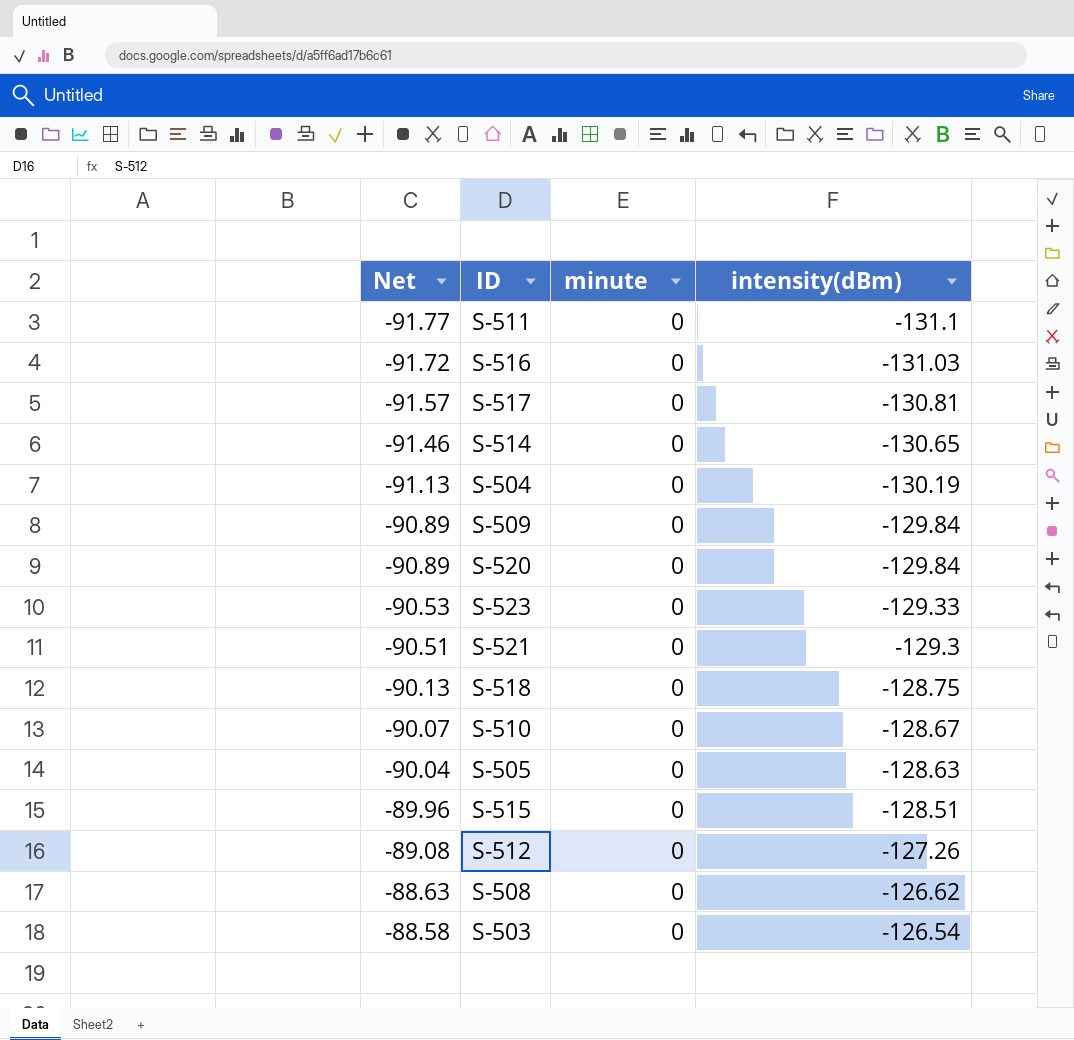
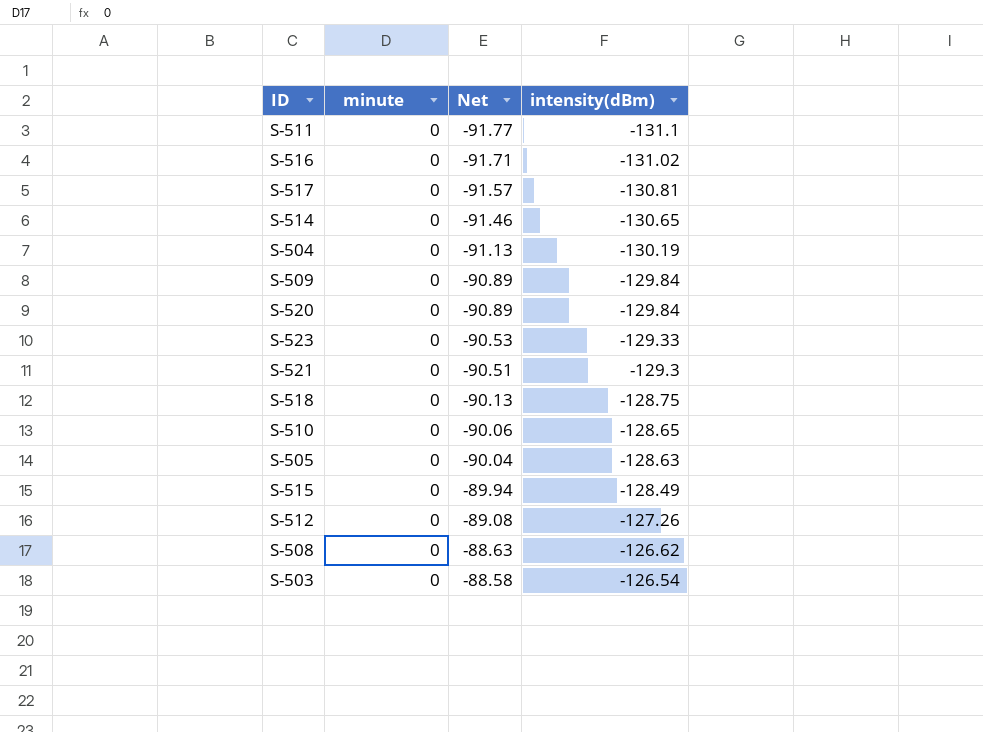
column Net | position: 1 -> 3
S-516 | Net: -91.72 -> -91.71
S-516 | intensity(dBm): -131.03 -> -131.02
S-510 | Net: -90.07 -> -90.06
S-510 | intensity(dBm): -128.67 -> -128.65
S-515 | Net: -89.96 -> -89.94
S-515 | intensity(dBm): -128.51 -> -128.49

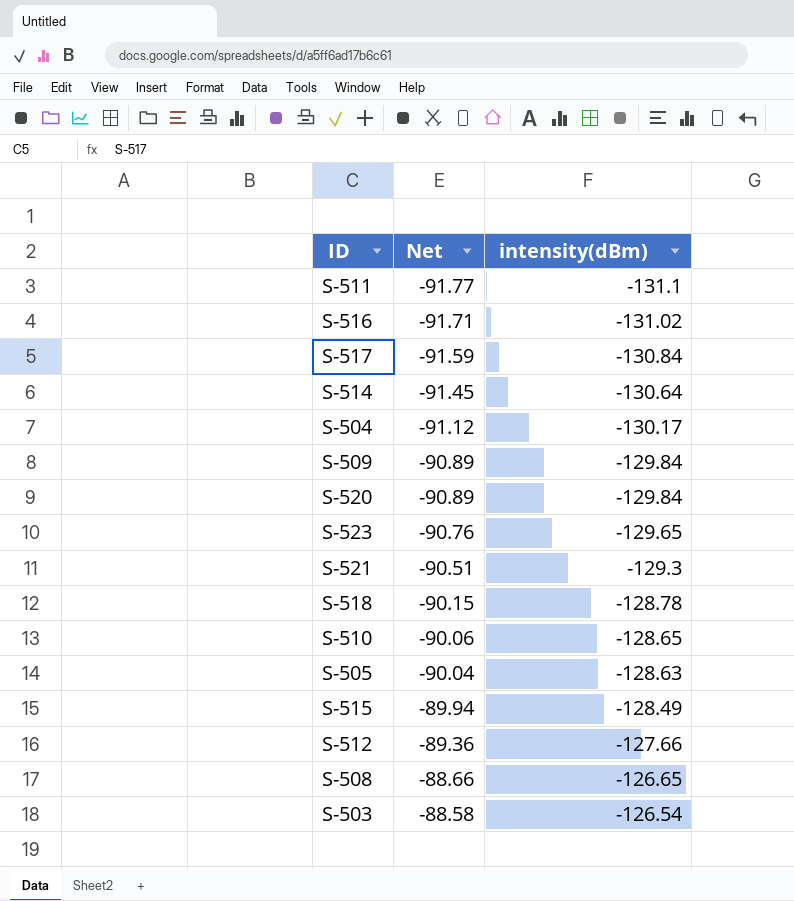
column minute | position: 2 -> none
S-517 | Net: -91.57 -> -91.59
S-517 | intensity(dBm): -130.81 -> -130.84
S-514 | Net: -91.46 -> -91.45
S-514 | intensity(dBm): -130.65 -> -130.64
S-504 | Net: -91.13 -> -91.12
S-504 | intensity(dBm): -130.19 -> -130.17
S-523 | Net: -90.53 -> -90.76
S-523 | intensity(dBm): -129.33 -> -129.65
S-518 | Net: -90.13 -> -90.15
S-518 | intensity(dBm): -128.75 -> -128.78
S-512 | Net: -89.08 -> -89.36
S-512 | intensity(dBm): -127.26 -> -127.66
S-508 | Net: -88.63 -> -88.66
S-508 | intensity(dBm): -126.62 -> -126.65

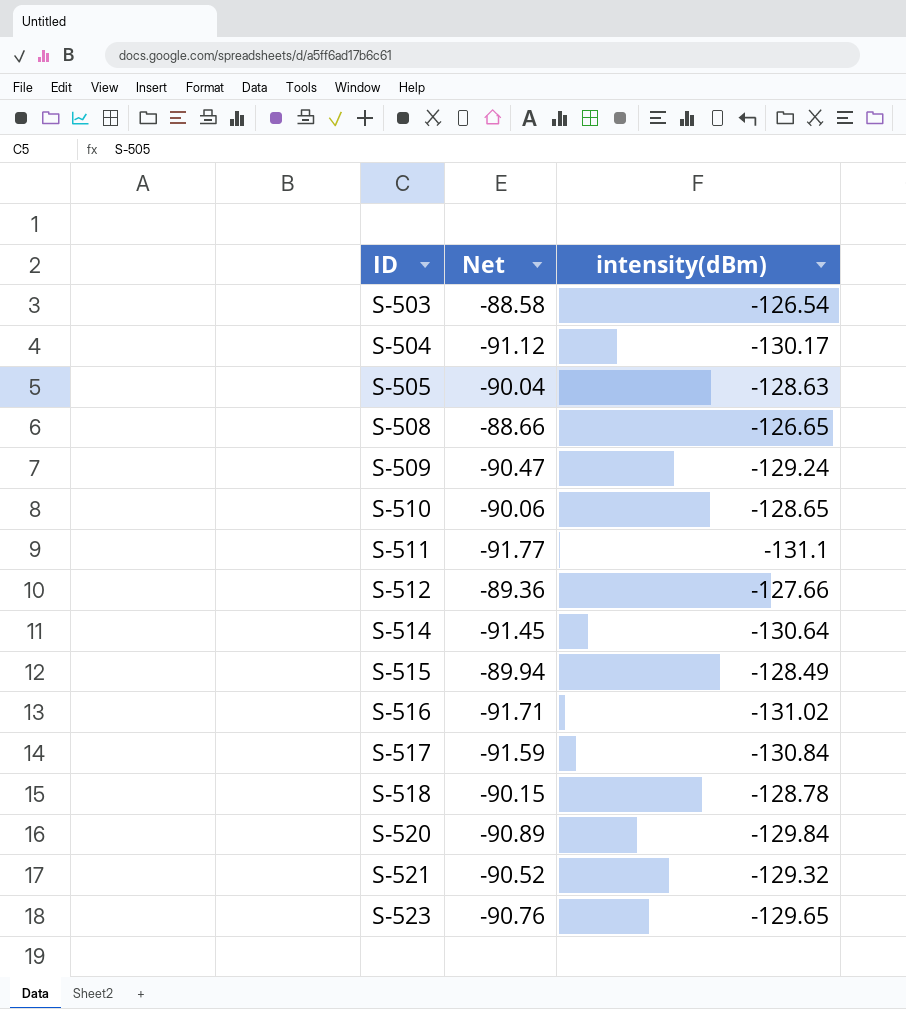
row order: Net ascending -> ID ascending
S-509 | Net: -90.89 -> -90.47
S-509 | intensity(dBm): -129.84 -> -129.24
S-521 | Net: -90.51 -> -90.52
S-521 | intensity(dBm): -129.3 -> -129.32

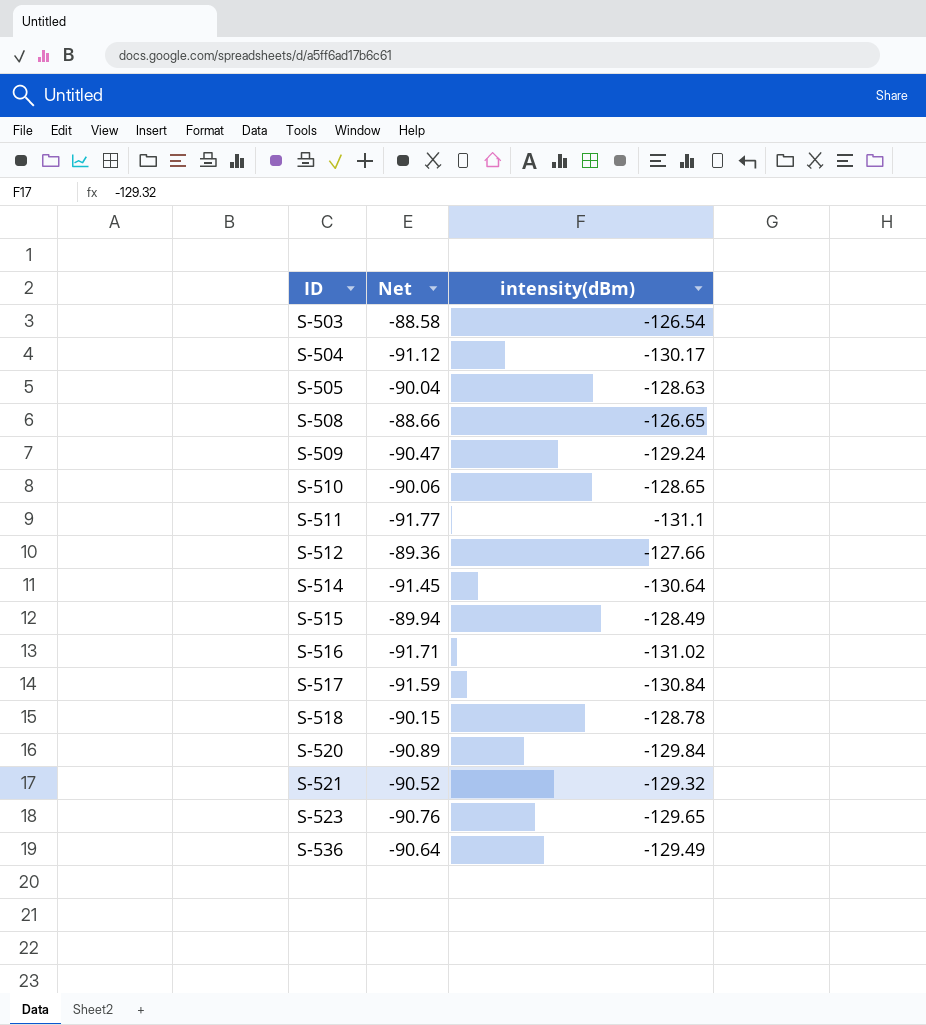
row S-536: none -> -90.64 | -129.49

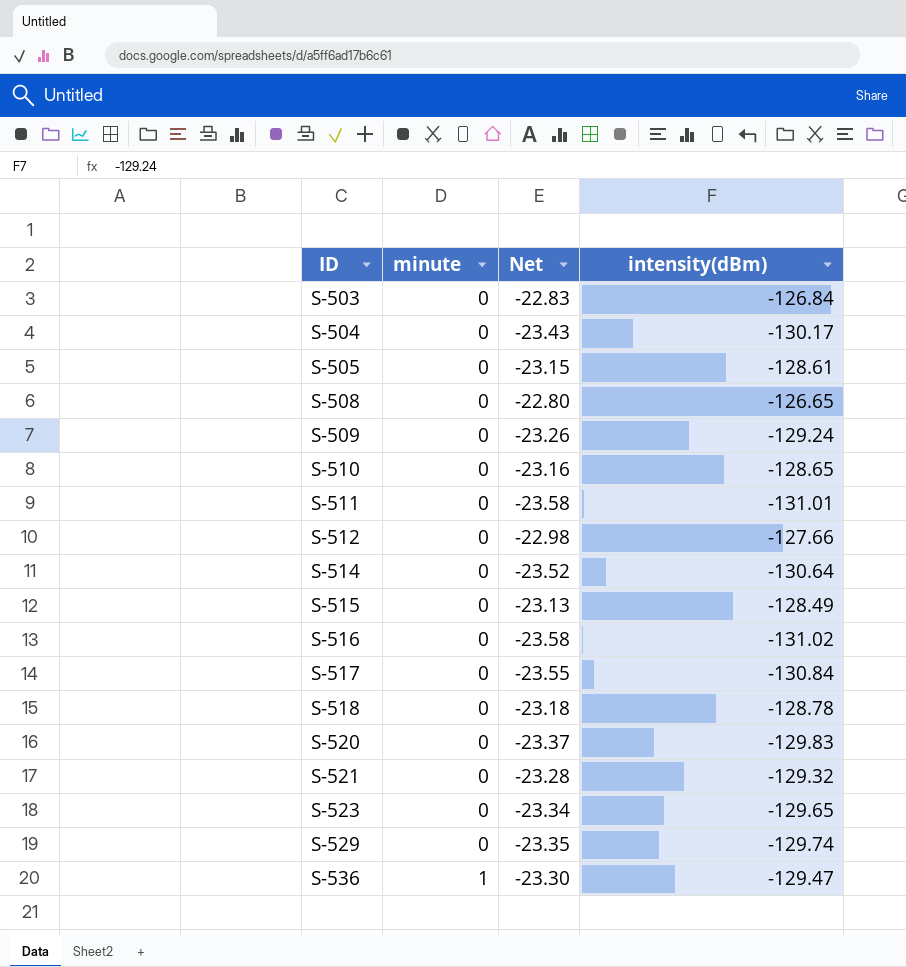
column minute | position: none -> 2
column Net | formula: [intensity(dBm)] * 0.7 -> [intensity(dBm)] * 0.18
S-503 | intensity(dBm): -126.54 -> -126.84
S-505 | intensity(dBm): -128.63 -> -128.61
S-511 | intensity(dBm): -131.1 -> -131.01
S-520 | intensity(dBm): -129.84 -> -129.83
row S-529: none -> 0 | -23.35 | -129.74
S-536 | intensity(dBm): -129.49 -> -129.47

